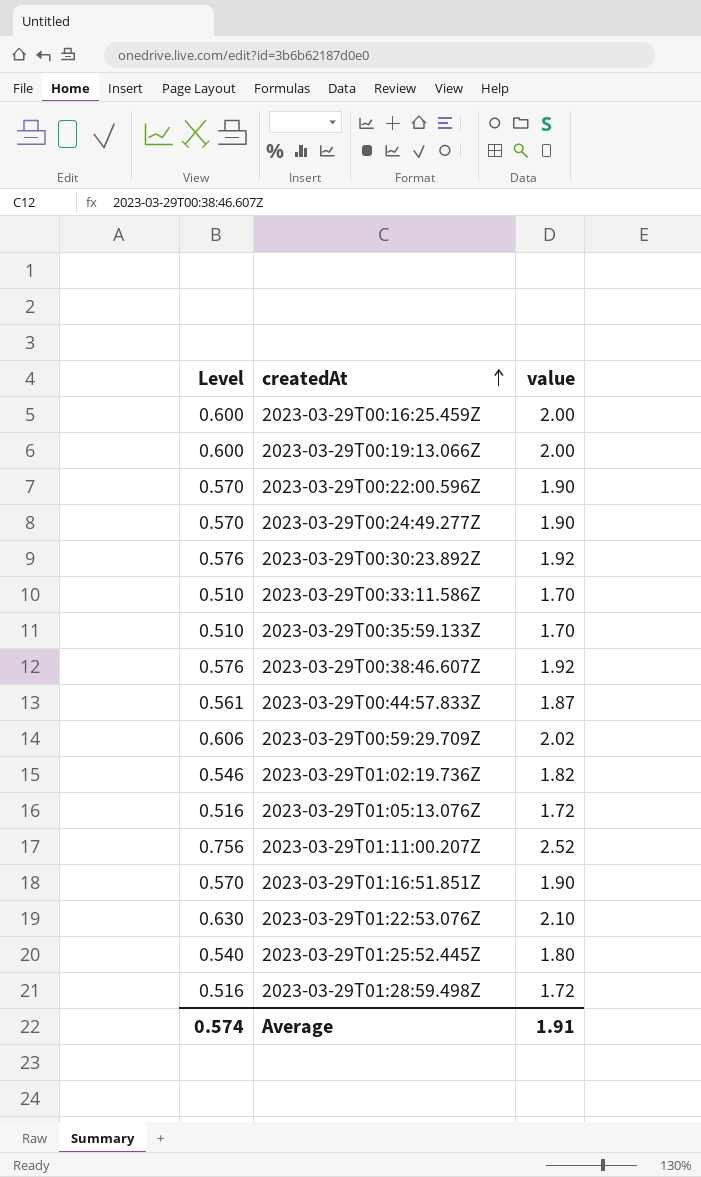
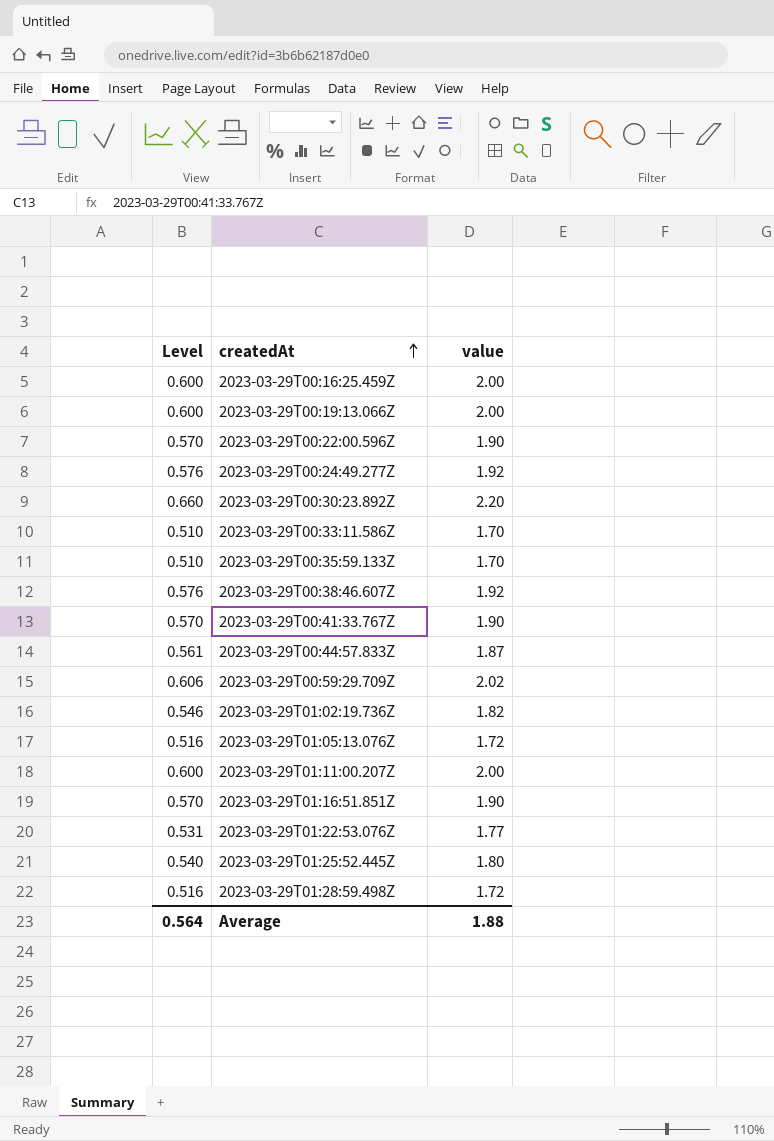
2023-03-29T00:24:49.277Z | Level: 0.570 -> 0.576
2023-03-29T00:24:49.277Z | value: 1.90 -> 1.92
2023-03-29T00:30:23.892Z | Level: 0.576 -> 0.660
2023-03-29T00:30:23.892Z | value: 1.92 -> 2.20
row 2023-03-29T00:41:33.767Z: none -> 0.570 | 1.90
2023-03-29T01:11:00.207Z | Level: 0.756 -> 0.600
2023-03-29T01:11:00.207Z | value: 2.52 -> 2.00
2023-03-29T01:22:53.076Z | Level: 0.630 -> 0.531
2023-03-29T01:22:53.076Z | value: 2.10 -> 1.77
Average | Level: 0.574 -> 0.564
Average | value: 1.91 -> 1.88

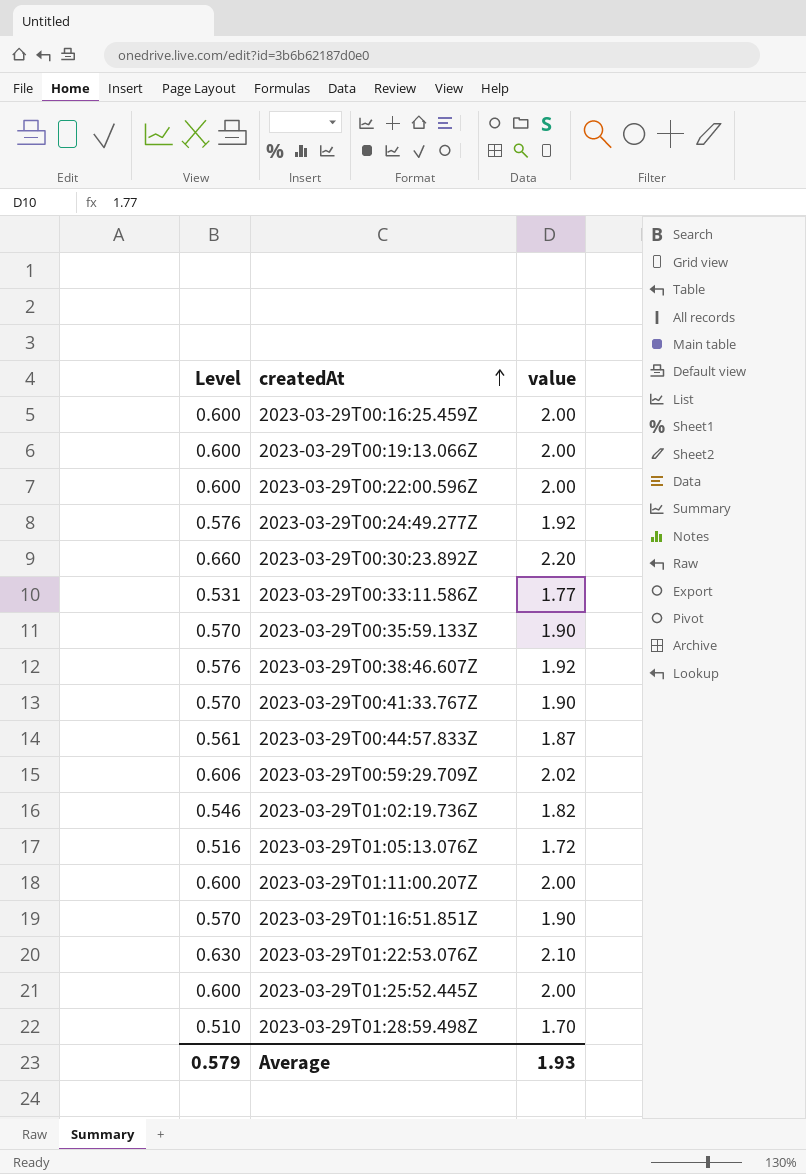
2023-03-29T00:22:00.596Z | Level: 0.570 -> 0.600
2023-03-29T00:22:00.596Z | value: 1.90 -> 2.00
2023-03-29T00:33:11.586Z | Level: 0.510 -> 0.531
2023-03-29T00:33:11.586Z | value: 1.70 -> 1.77
2023-03-29T00:35:59.133Z | Level: 0.510 -> 0.570
2023-03-29T00:35:59.133Z | value: 1.70 -> 1.90
2023-03-29T01:22:53.076Z | Level: 0.531 -> 0.630
2023-03-29T01:22:53.076Z | value: 1.77 -> 2.10
2023-03-29T01:25:52.445Z | Level: 0.540 -> 0.600
2023-03-29T01:25:52.445Z | value: 1.80 -> 2.00
2023-03-29T01:28:59.498Z | Level: 0.516 -> 0.510
2023-03-29T01:28:59.498Z | value: 1.72 -> 1.70
Average | Level: 0.564 -> 0.579
Average | value: 1.88 -> 1.93

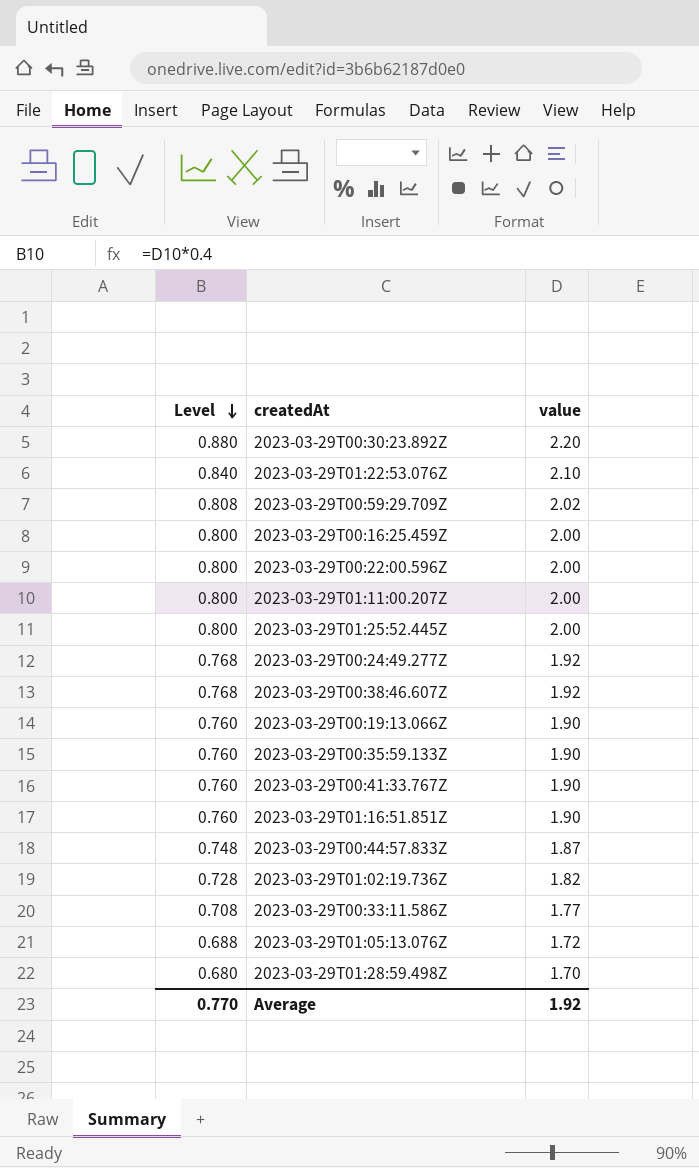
row order: createdAt ascending -> Level descending
column Level | formula: [value] * 0.3 -> [value] * 0.4
2023-03-29T00:19:13.066Z | value: 2.00 -> 1.90
Average | Level: 0.579 -> 0.770
Average | value: 1.93 -> 1.92

